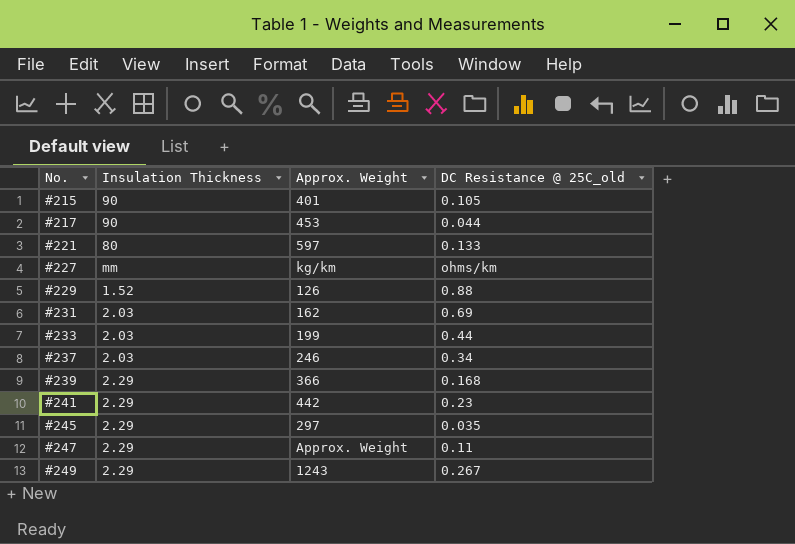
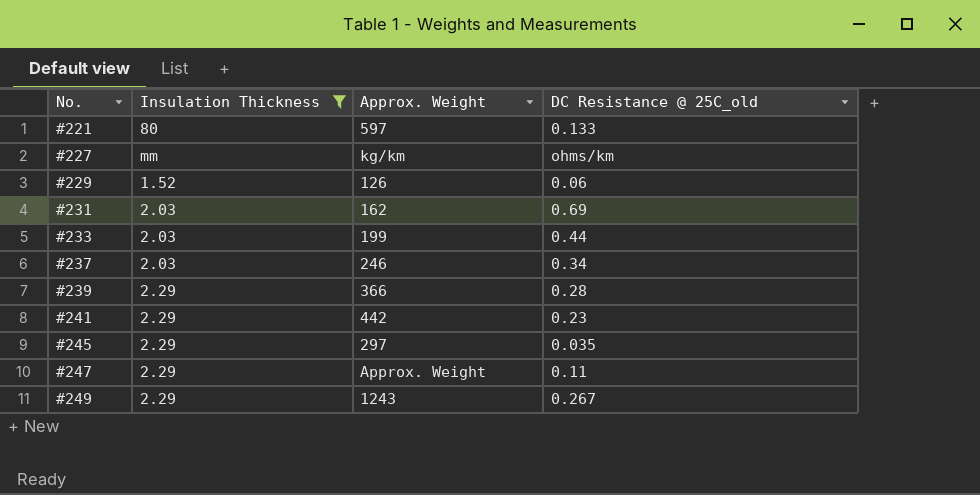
filter: none -> Insulation Thickness != 90
#229 | DC Resistance @ 25C_old: 0.88 -> 0.06
#239 | DC Resistance @ 25C_old: 0.168 -> 0.28

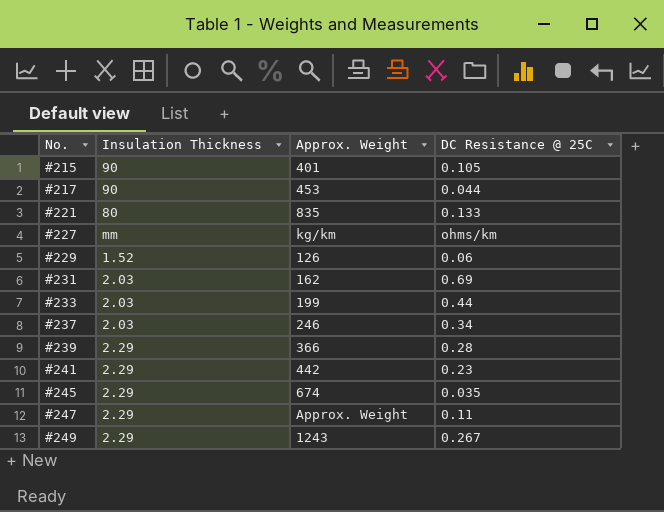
filter: Insulation Thickness != 90 -> none
column name: DC Resistance @ 25C_old -> DC Resistance @ 25C
#221 | Approx. Weight: 597 -> 835
#245 | Approx. Weight: 297 -> 674

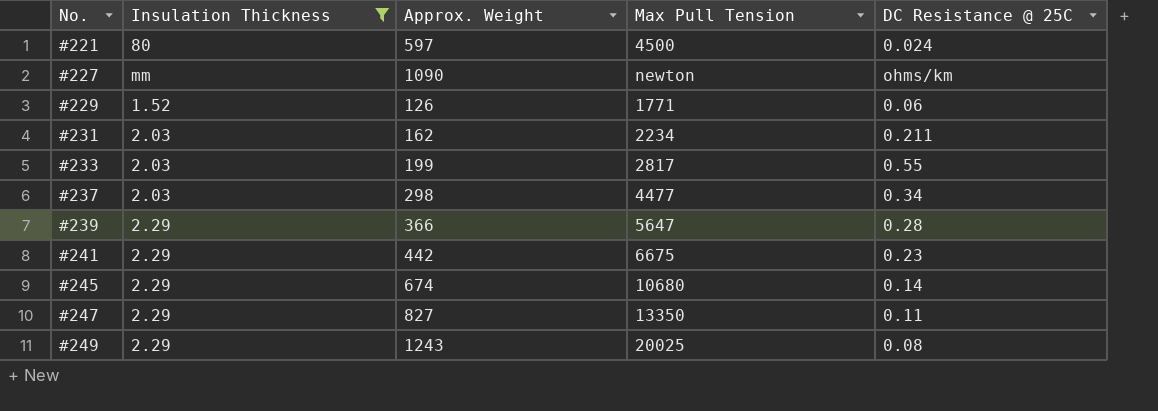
filter: none -> Insulation Thickness != 90
column Max Pull Tension | position: none -> 4
#221 | Approx. Weight: 835 -> 597
#221 | DC Resistance @ 25C: 0.133 -> 0.024
#227 | Approx. Weight: kg/km -> 1090
#231 | DC Resistance @ 25C: 0.69 -> 0.211
#233 | DC Resistance @ 25C: 0.44 -> 0.55
#237 | Approx. Weight: 246 -> 298
#245 | DC Resistance @ 25C: 0.035 -> 0.14
#247 | Approx. Weight: Approx. Weight -> 827
#249 | DC Resistance @ 25C: 0.267 -> 0.08

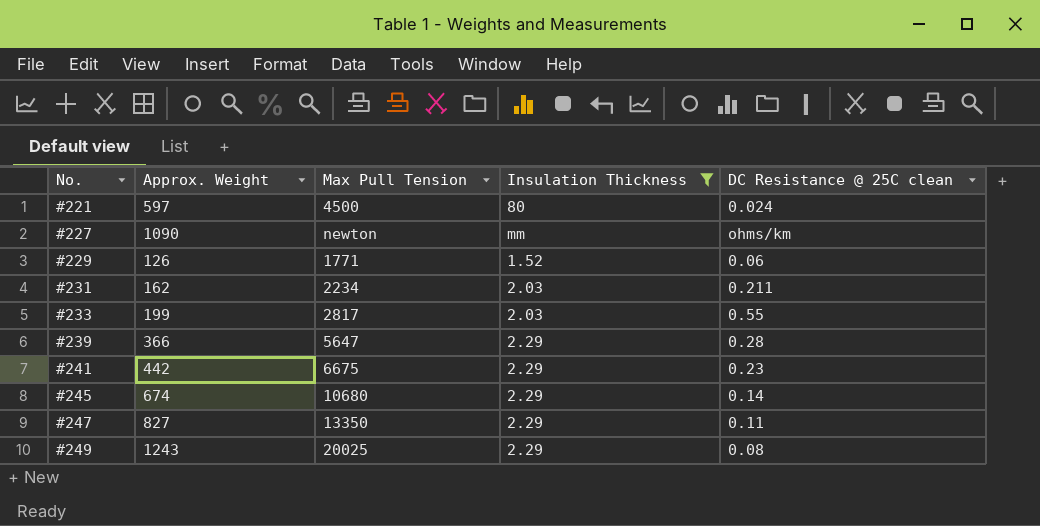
column Insulation Thickness | position: 2 -> 4
column name: DC Resistance @ 25C -> DC Resistance @ 25C clean
row #237: 2.03 | 298 | 4477 | 0.34 -> none

